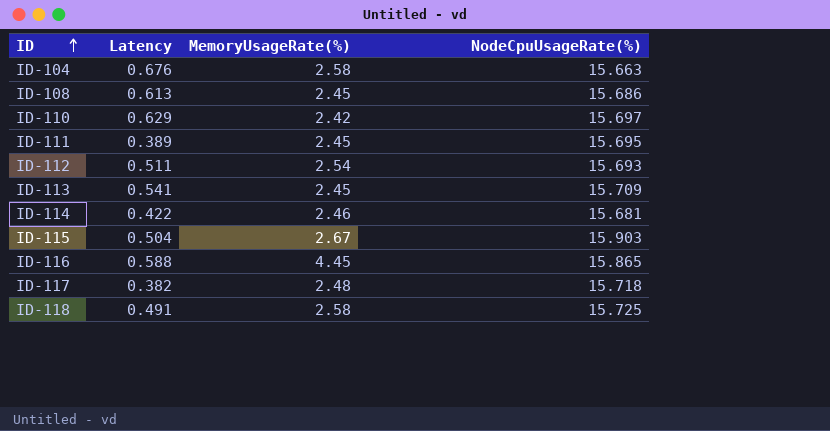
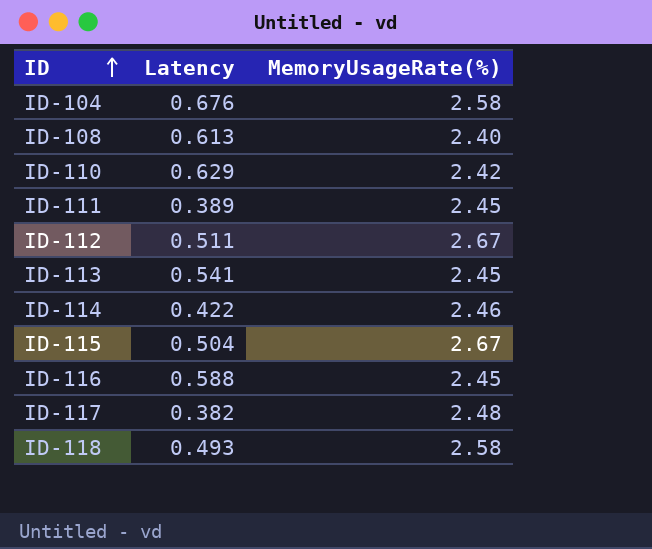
column NodeCpuUsageRate(%) | position: 4 -> none
ID-108 | MemoryUsageRate(%): 2.45 -> 2.40
ID-112 | MemoryUsageRate(%): 2.54 -> 2.67
ID-116 | MemoryUsageRate(%): 4.45 -> 2.45
ID-118 | Latency: 0.491 -> 0.493

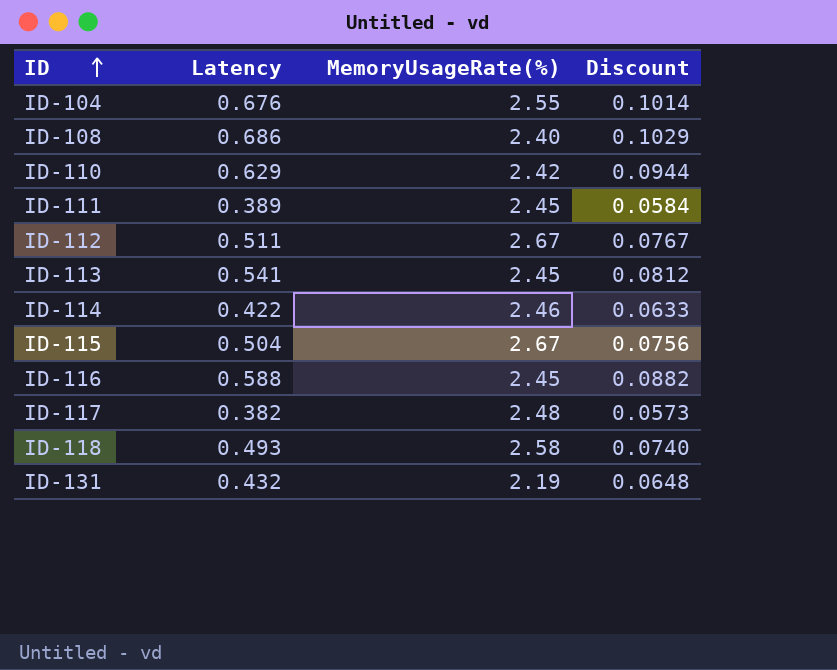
column Discount | formula: none -> [Latency] * 0.15
ID-104 | MemoryUsageRate(%): 2.58 -> 2.55
ID-108 | Latency: 0.613 -> 0.686
row ID-131: none -> 0.432 | 2.19 | 0.0648

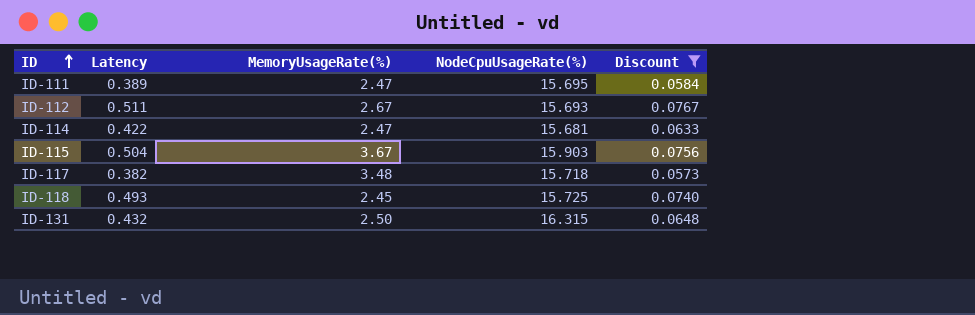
filter: none -> Discount <= 0.0767
column NodeCpuUsageRate(%) | position: none -> 4
ID-111 | MemoryUsageRate(%): 2.45 -> 2.47
ID-114 | MemoryUsageRate(%): 2.46 -> 2.47
ID-115 | MemoryUsageRate(%): 2.67 -> 3.67
ID-117 | MemoryUsageRate(%): 2.48 -> 3.48
ID-118 | MemoryUsageRate(%): 2.58 -> 2.45
ID-131 | MemoryUsageRate(%): 2.19 -> 2.50

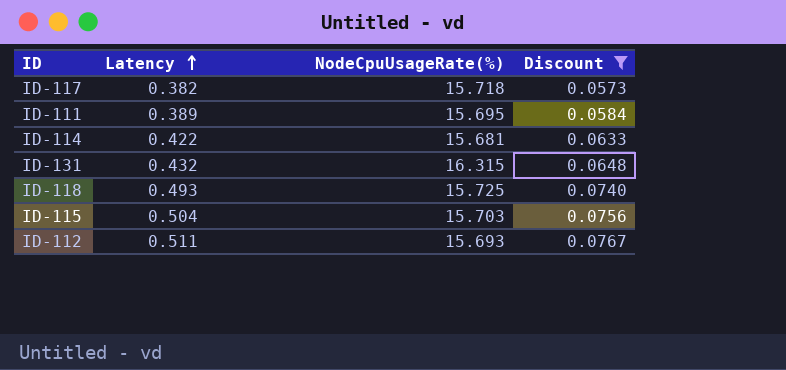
row order: ID ascending -> Latency ascending
column MemoryUsageRate(%) | position: 3 -> none
ID-115 | NodeCpuUsageRate(%): 15.903 -> 15.703

